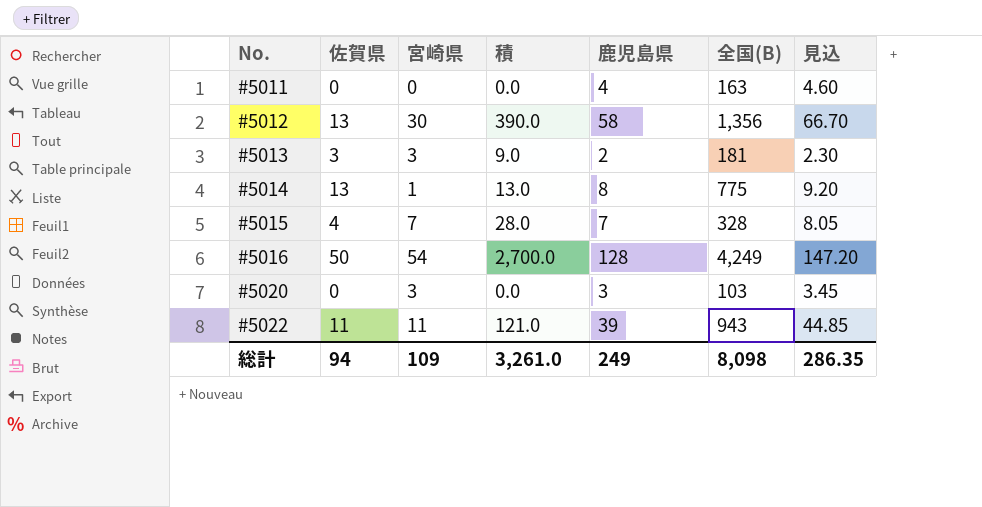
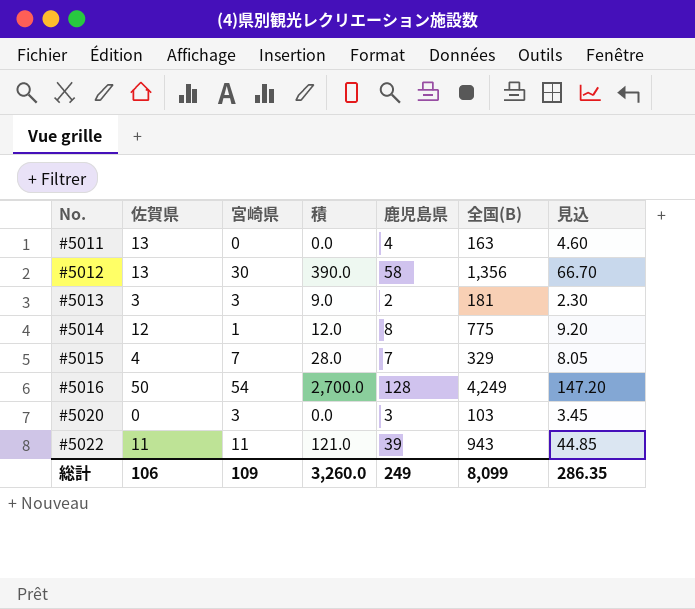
#5011 | 佐賀県: 0 -> 13
#5014 | 佐賀県: 13 -> 12
#5014 | 積: 13.0 -> 12.0
#5015 | 全国(B): 328 -> 329
総計 | 佐賀県: 94 -> 106
総計 | 積: 3,261.0 -> 3,260.0
総計 | 全国(B): 8,098 -> 8,099

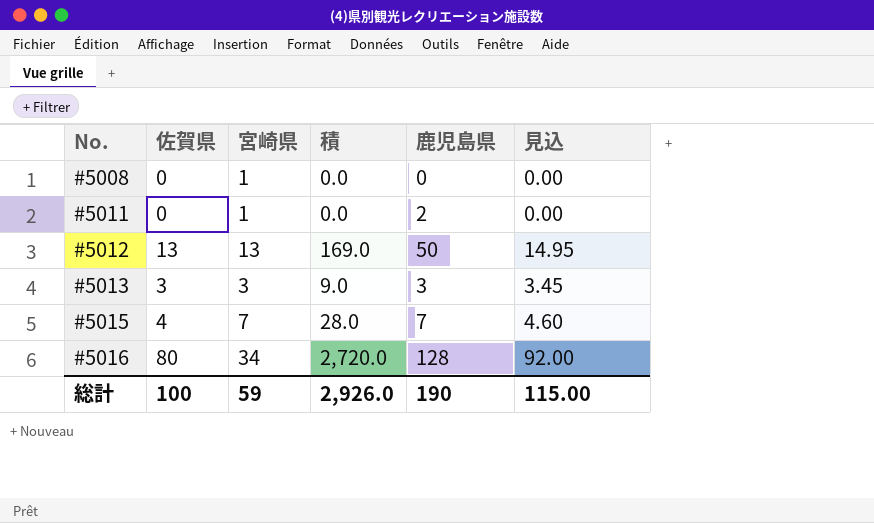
column 全国(B) | position: 6 -> none
column 見込 | formula: [鹿児島県] * 1.15 -> [佐賀県] * 1.15
row #5014: 12 | 1 | 12.0 | 8 | 775 | 9.20 -> none
row #5020: 0 | 3 | 0.0 | 3 | 103 | 3.45 -> none
row #5022: 11 | 11 | 121.0 | 39 | 943 | 44.85 -> none
row #5008: none -> 0 | 1 | 0.0 | 0 | 0.00
#5011 | 佐賀県: 13 -> 0
#5011 | 宮崎県: 0 -> 1
#5011 | 鹿児島県: 4 -> 2
#5012 | 宮崎県: 30 -> 13
#5012 | 積: 390.0 -> 169.0
#5012 | 鹿児島県: 58 -> 50
#5013 | 鹿児島県: 2 -> 3
#5016 | 佐賀県: 50 -> 80
#5016 | 宮崎県: 54 -> 34
#5016 | 積: 2,700.0 -> 2,720.0
総計 | 佐賀県: 106 -> 100
総計 | 宮崎県: 109 -> 59
総計 | 積: 3,260.0 -> 2,926.0
総計 | 鹿児島県: 249 -> 190
総計 | 見込: 286.35 -> 115.00

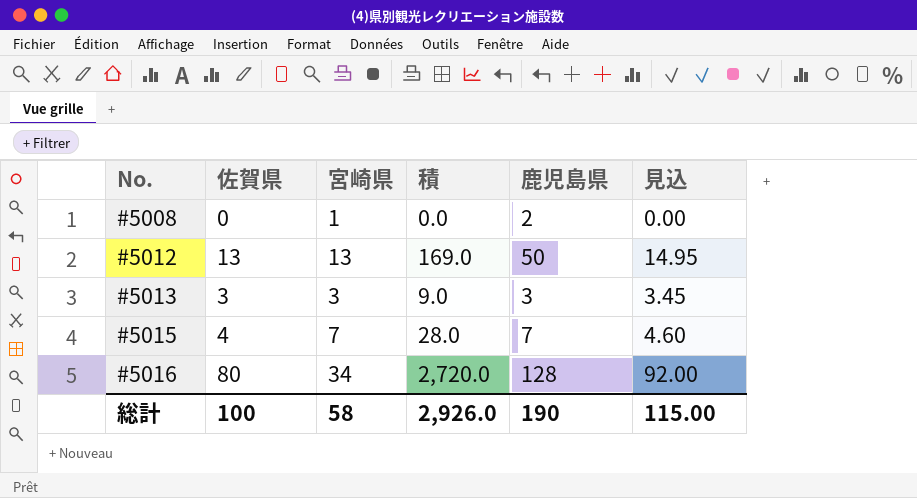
row #5011: 0 | 1 | 0.0 | 2 | 0.00 -> none
#5008 | 鹿児島県: 0 -> 2
総計 | 宮崎県: 59 -> 58

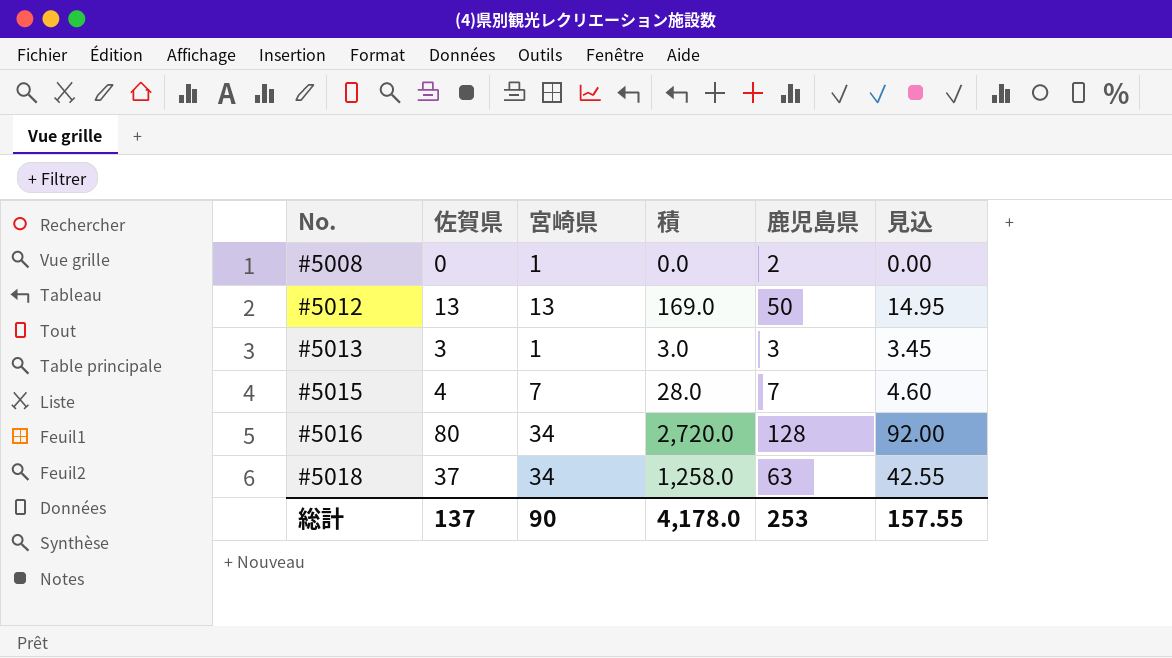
#5013 | 宮崎県: 3 -> 1
#5013 | 積: 9.0 -> 3.0
row #5018: none -> 37 | 34 | 1,258.0 | 63 | 42.55
総計 | 佐賀県: 100 -> 137
総計 | 宮崎県: 58 -> 90
総計 | 積: 2,926.0 -> 4,178.0
総計 | 鹿児島県: 190 -> 253
総計 | 見込: 115.00 -> 157.55

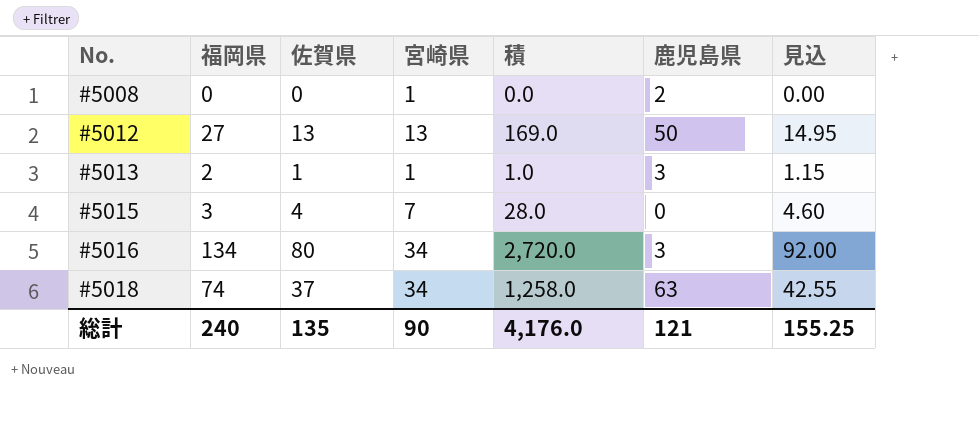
column 福岡県 | position: none -> 2
#5013 | 佐賀県: 3 -> 1
#5013 | 積: 3.0 -> 1.0
#5013 | 見込: 3.45 -> 1.15
#5015 | 鹿児島県: 7 -> 0
#5016 | 鹿児島県: 128 -> 3
総計 | 佐賀県: 137 -> 135
総計 | 積: 4,178.0 -> 4,176.0
総計 | 鹿児島県: 253 -> 121
総計 | 見込: 157.55 -> 155.25

